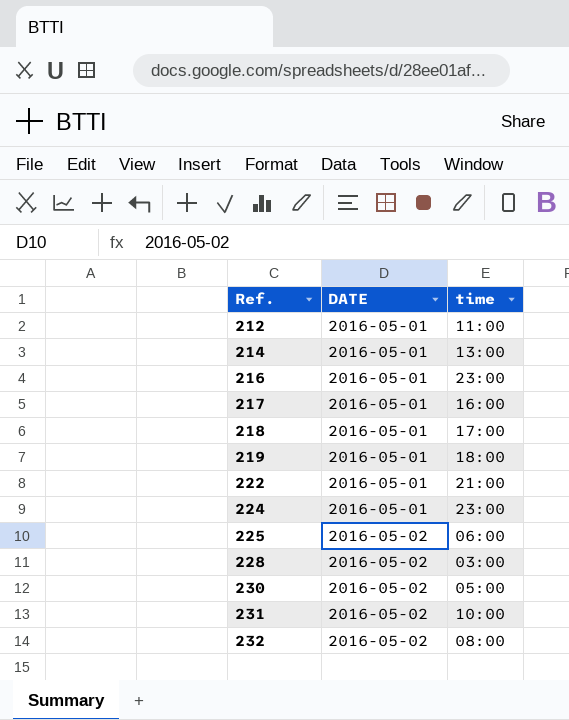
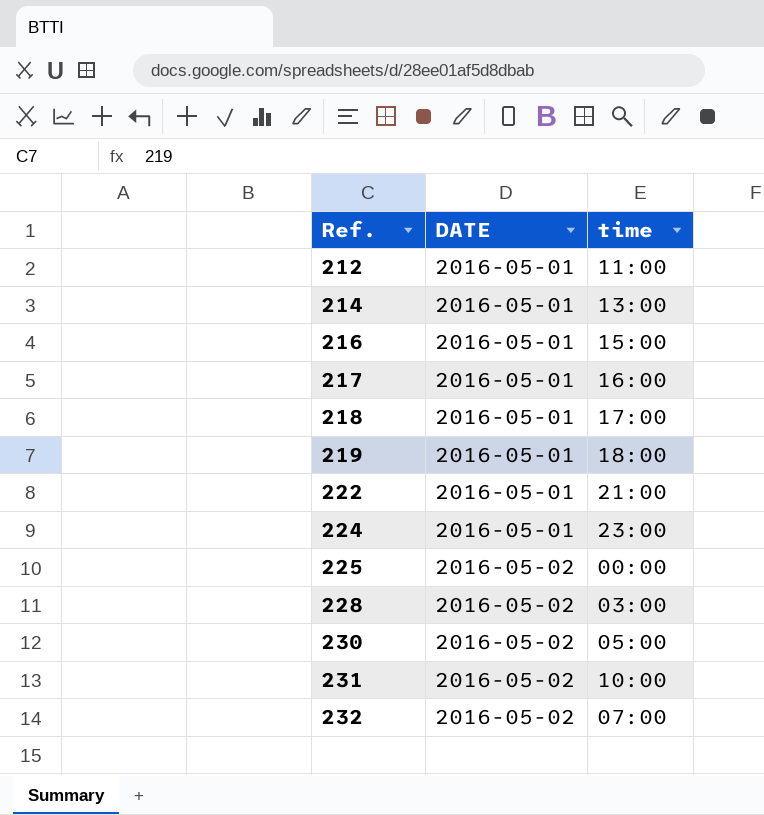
216 | time: 23:00 -> 15:00
225 | time: 06:00 -> 00:00
232 | time: 08:00 -> 07:00

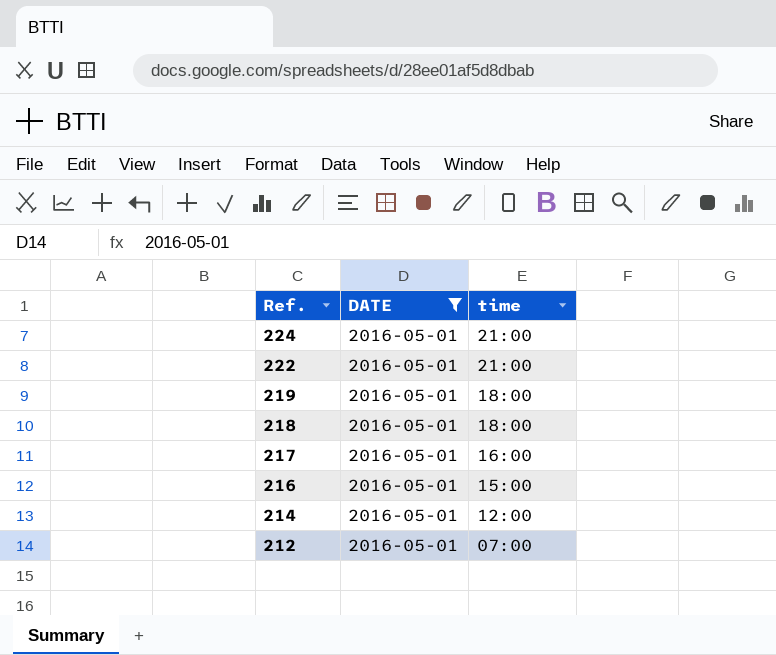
filter: none -> DATE = 2016-05-01
row order: Ref. ascending -> Ref. descending
224 | time: 23:00 -> 21:00
218 | time: 17:00 -> 18:00
214 | time: 13:00 -> 12:00
212 | time: 11:00 -> 07:00

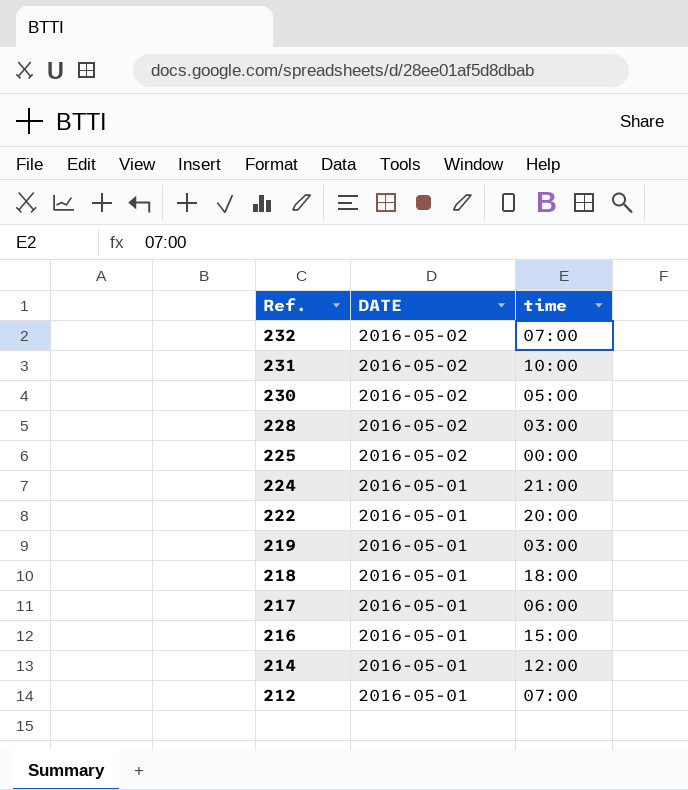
filter: DATE = 2016-05-01 -> none
222 | time: 21:00 -> 20:00
219 | time: 18:00 -> 03:00
217 | time: 16:00 -> 06:00

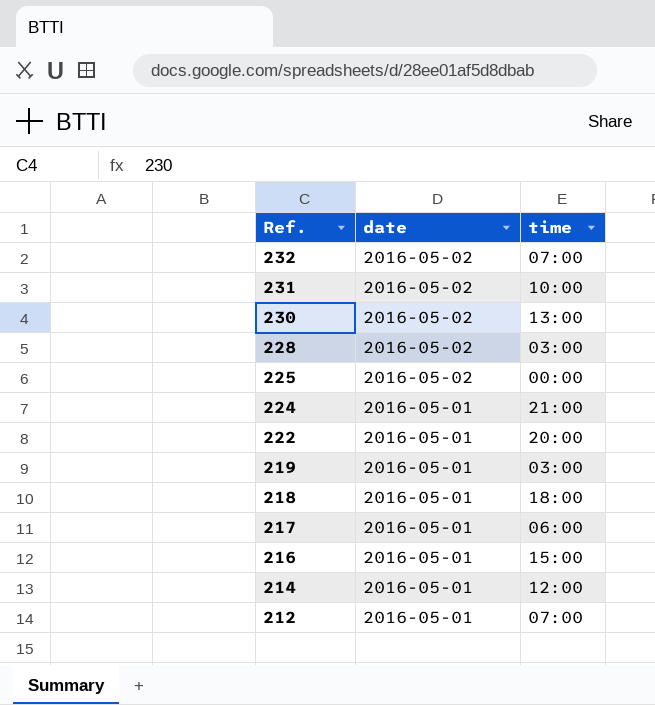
column name: DATE -> date
230 | time: 05:00 -> 13:00

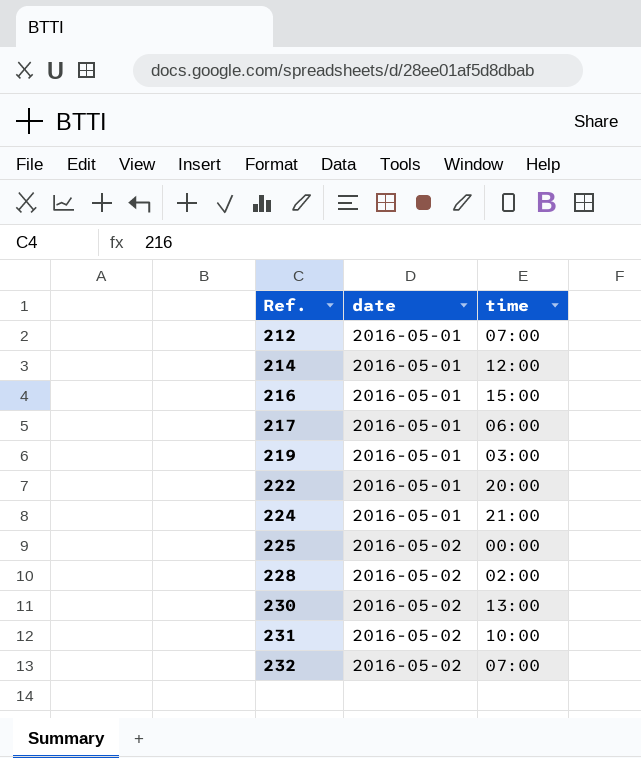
row order: Ref. descending -> Ref. ascending
row 218: 2016-05-01 | 18:00 -> none
228 | time: 03:00 -> 02:00

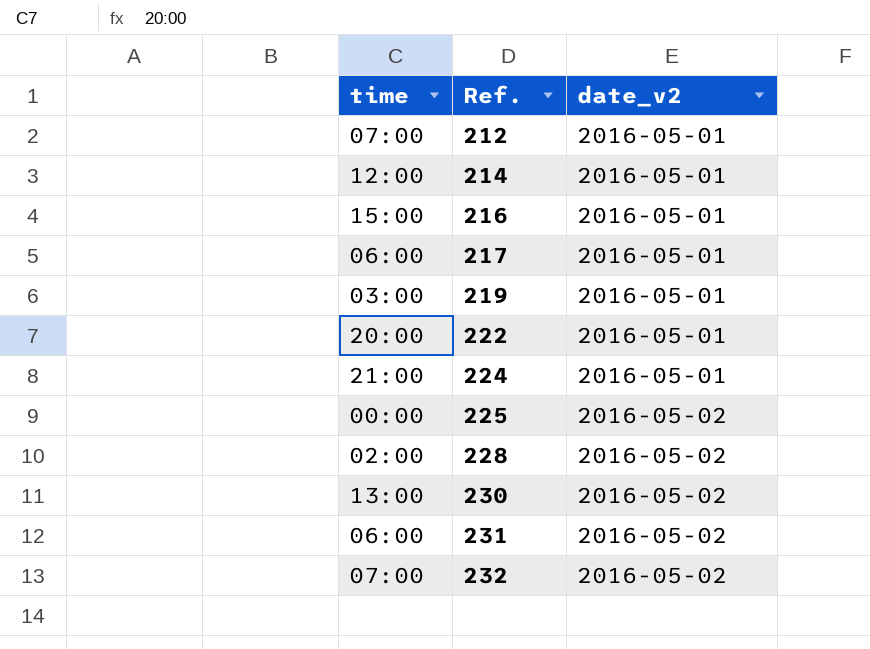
column time | position: 3 -> 1
column name: date -> date_v2
231 | time: 10:00 -> 06:00

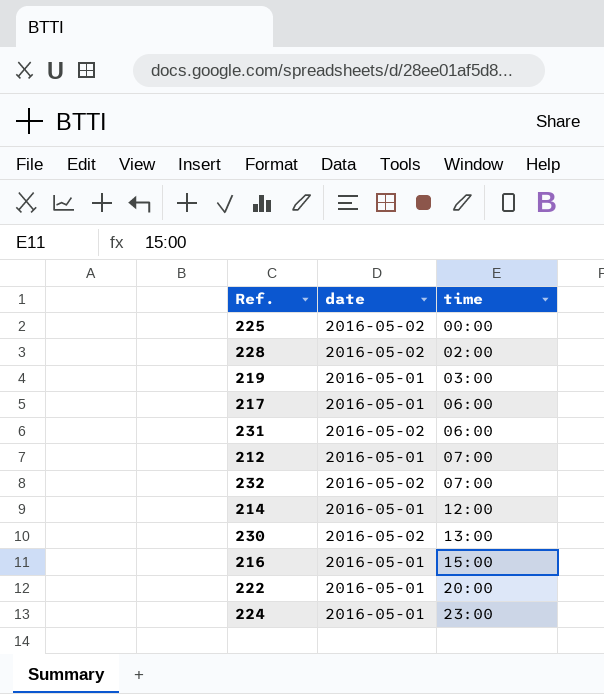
row order: Ref. ascending -> time ascending
column name: date_v2 -> date
column time | position: 1 -> 3
224 | time: 21:00 -> 23:00

